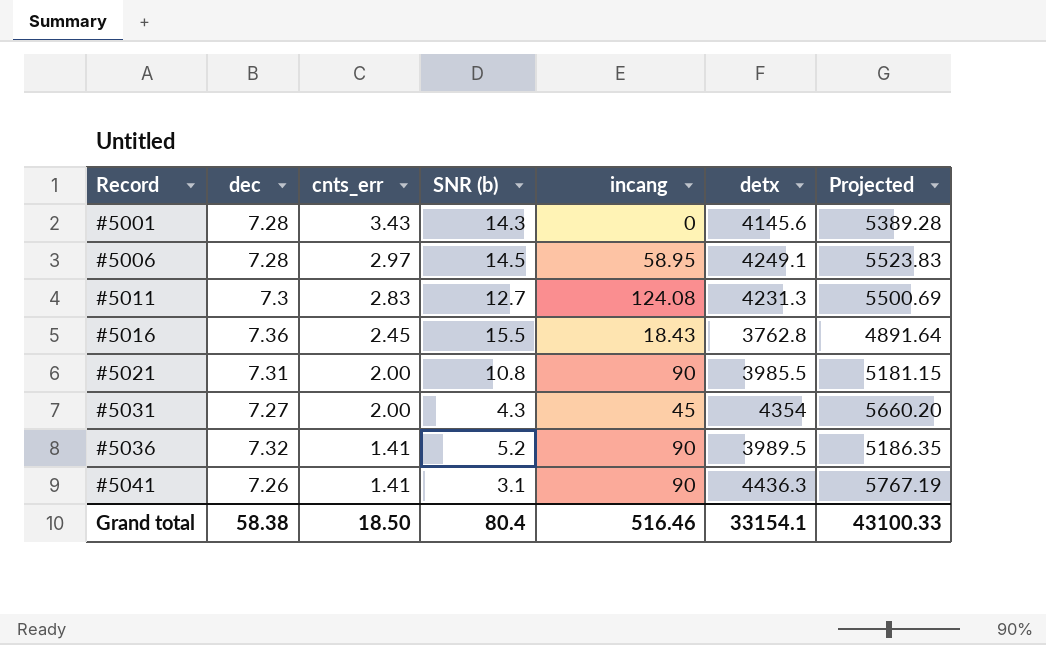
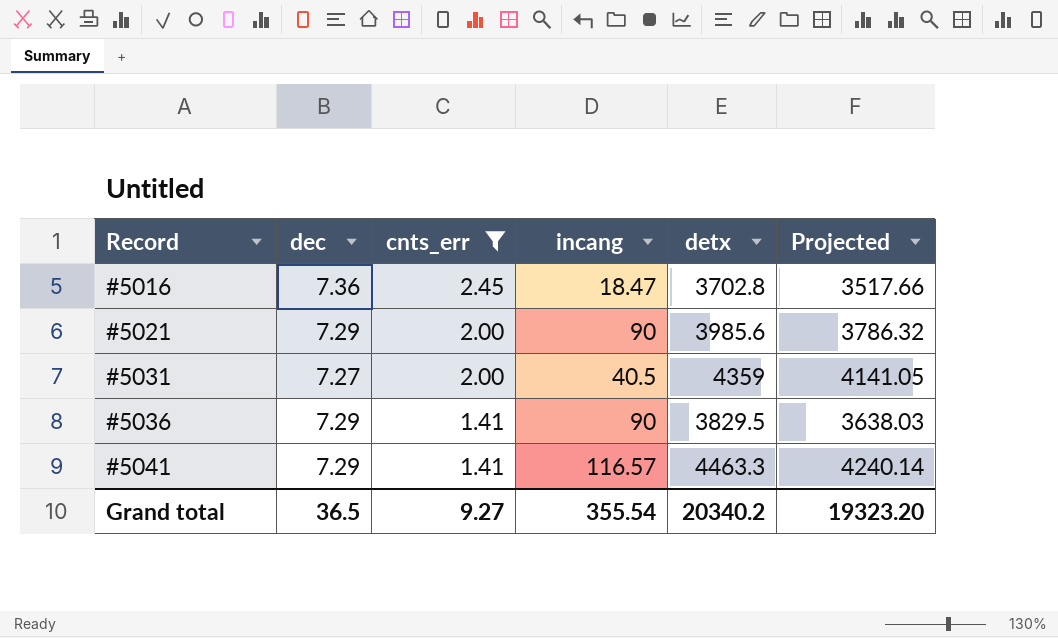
filter: none -> cnts_err <= 2.45
column SNR (b) | position: 4 -> none
column Projected | formula: [detx] * 1.3 -> [detx] * 0.95
#5016 | incang: 18.43 -> 18.47
#5016 | detx: 3762.8 -> 3702.8
#5021 | dec: 7.31 -> 7.29
#5021 | detx: 3985.5 -> 3985.6
#5031 | incang: 45 -> 40.5
#5031 | detx: 4354 -> 4359
#5036 | dec: 7.32 -> 7.29
#5036 | detx: 3989.5 -> 3829.5
#5041 | dec: 7.26 -> 7.29
#5041 | incang: 90 -> 116.57
#5041 | detx: 4436.3 -> 4463.3
Grand total | dec: 58.38 -> 36.5
Grand total | cnts_err: 18.50 -> 9.27
Grand total | incang: 516.46 -> 355.54
Grand total | detx: 33154.1 -> 20340.2
Grand total | Projected: 43100.33 -> 19323.20

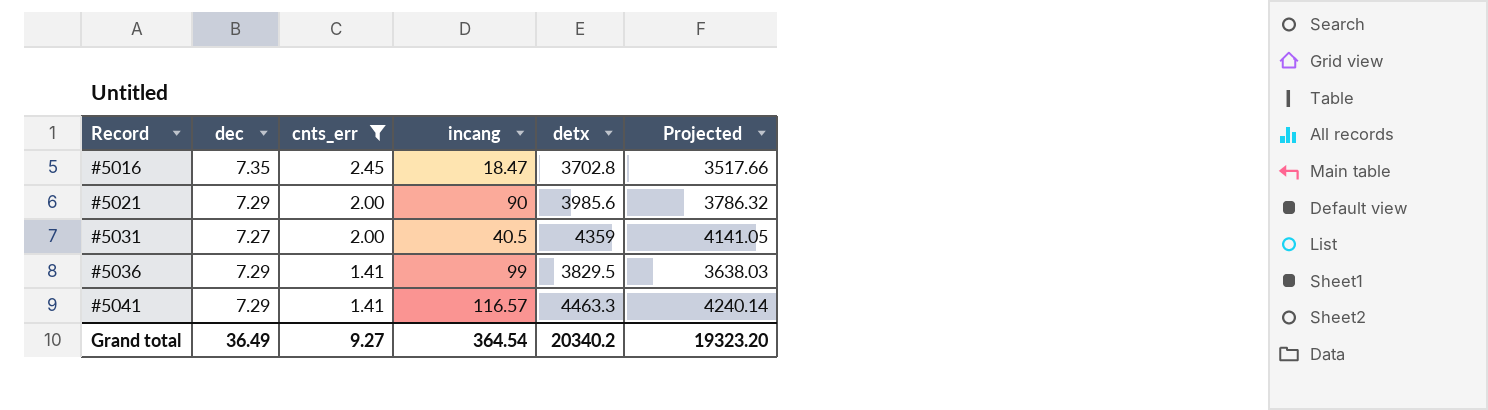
#5016 | dec: 7.36 -> 7.35
#5036 | incang: 90 -> 99
Grand total | dec: 36.5 -> 36.49
Grand total | incang: 355.54 -> 364.54

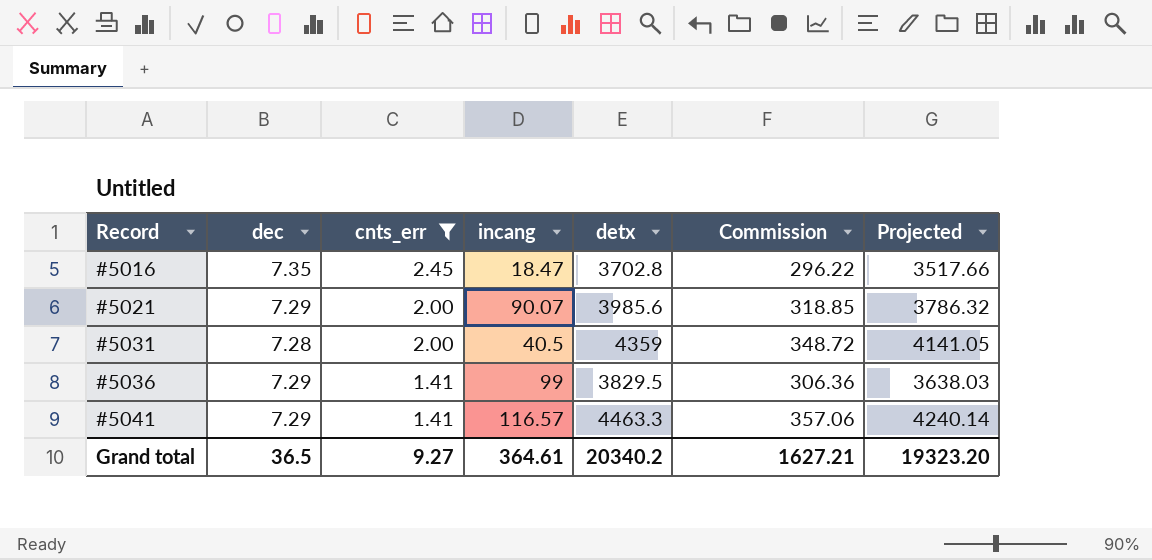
column Commission | formula: none -> [detx] * 0.08
#5021 | incang: 90 -> 90.07
#5031 | dec: 7.27 -> 7.28
Grand total | dec: 36.49 -> 36.5
Grand total | incang: 364.54 -> 364.61

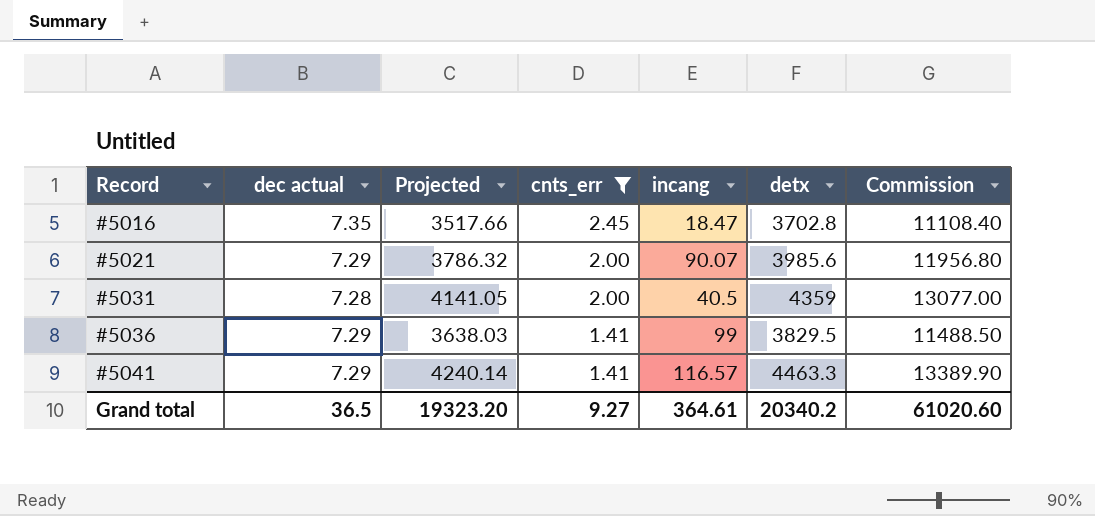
column name: dec -> dec actual
column Projected | position: 7 -> 3
column Commission | formula: [detx] * 0.08 -> [detx] * 3
Grand total | Commission: 1627.21 -> 61020.60

